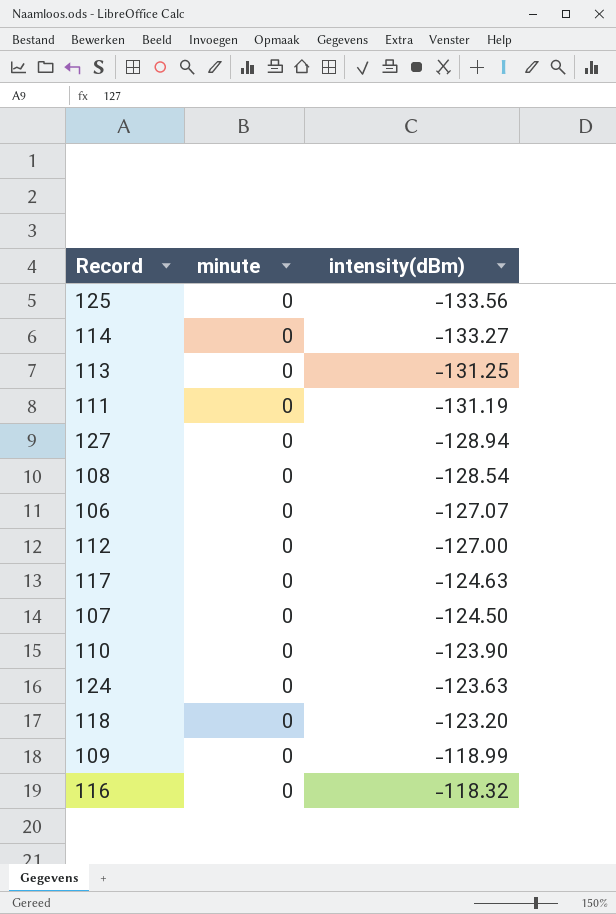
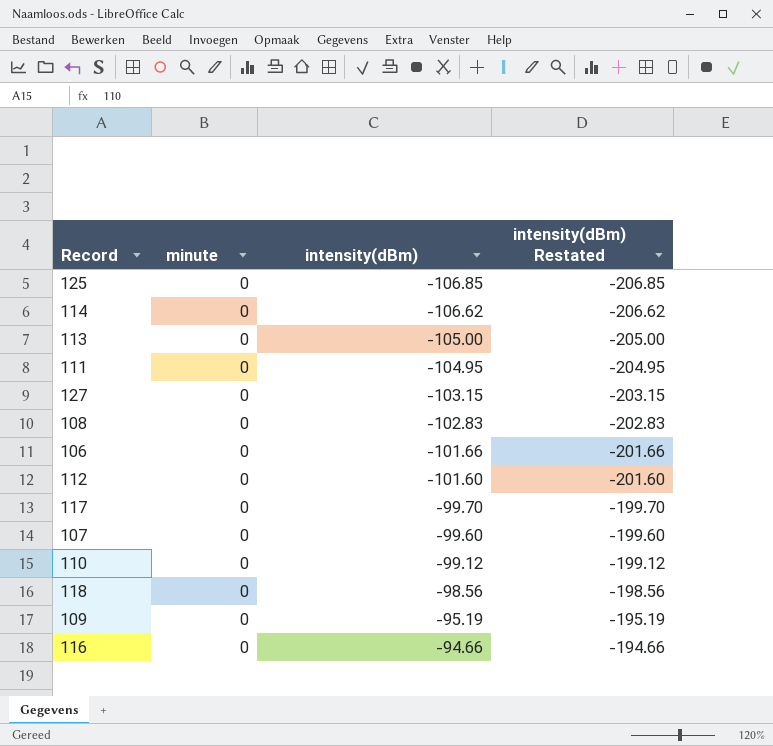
column intensity(dBm) Restated | formula: none -> [intensity(dBm)] - 100
row 124: 0 | -123.63 -> none
125 | intensity(dBm): -133.56 -> -106.85
114 | intensity(dBm): -133.27 -> -106.62
113 | intensity(dBm): -131.25 -> -105.00
111 | intensity(dBm): -131.19 -> -104.95
127 | intensity(dBm): -128.94 -> -103.15
108 | intensity(dBm): -128.54 -> -102.83
106 | intensity(dBm): -127.07 -> -101.66
112 | intensity(dBm): -127.00 -> -101.60
117 | intensity(dBm): -124.63 -> -99.70
107 | intensity(dBm): -124.50 -> -99.60
110 | intensity(dBm): -123.90 -> -99.12
118 | intensity(dBm): -123.20 -> -98.56
109 | intensity(dBm): -118.99 -> -95.19
116 | intensity(dBm): -118.32 -> -94.66

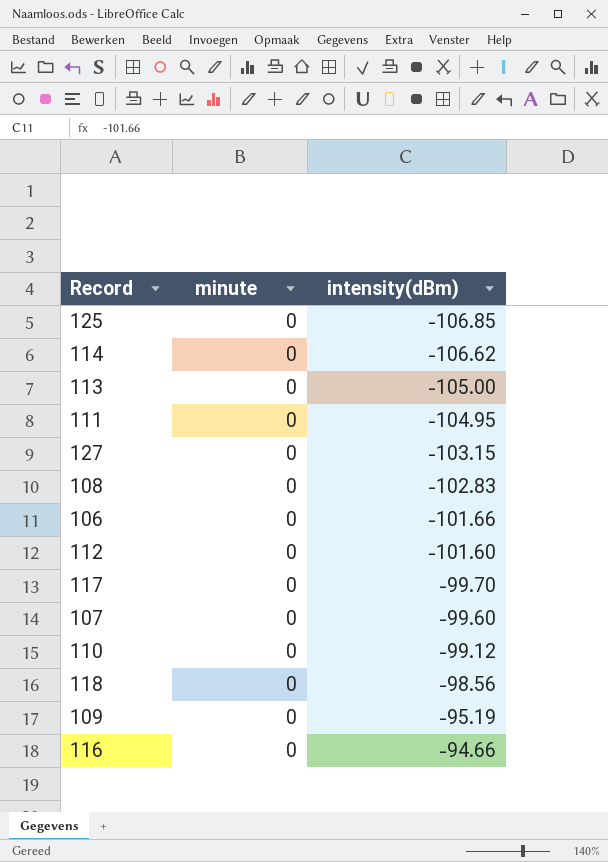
column intensity(dBm) Restated | formula: [intensity(dBm)] - 100 -> none

